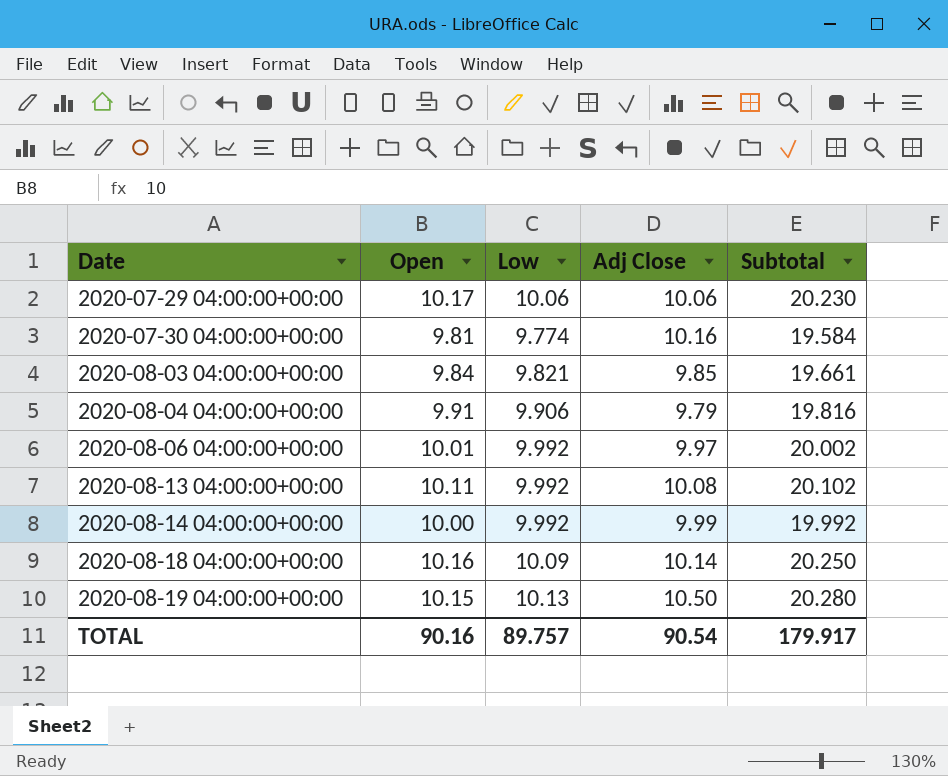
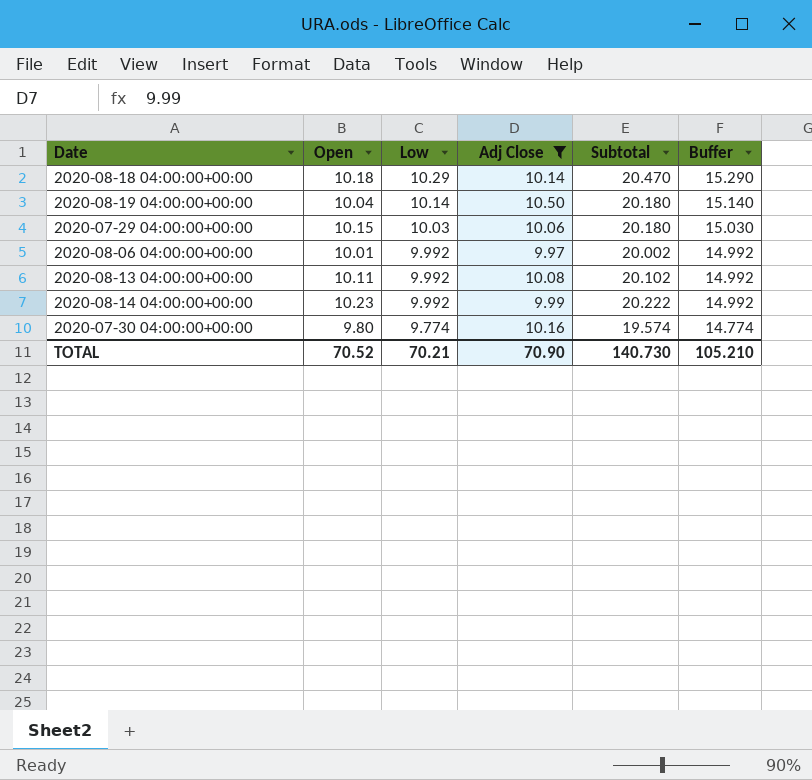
filter: none -> Adj Close >= 9.97
row order: Date ascending -> Low descending
column Buffer | formula: none -> [Low] + 5
2020-08-18 04:00:00+00:00 | Open: 10.16 -> 10.18
2020-08-18 04:00:00+00:00 | Low: 10.09 -> 10.29
2020-08-18 04:00:00+00:00 | Subtotal: 20.250 -> 20.470
2020-08-19 04:00:00+00:00 | Open: 10.15 -> 10.04
2020-08-19 04:00:00+00:00 | Low: 10.13 -> 10.14
2020-08-19 04:00:00+00:00 | Subtotal: 20.280 -> 20.180
2020-07-29 04:00:00+00:00 | Open: 10.17 -> 10.15
2020-07-29 04:00:00+00:00 | Low: 10.06 -> 10.03
2020-07-29 04:00:00+00:00 | Subtotal: 20.230 -> 20.180
2020-08-14 04:00:00+00:00 | Open: 10.00 -> 10.23
2020-08-14 04:00:00+00:00 | Subtotal: 19.992 -> 20.222
2020-07-30 04:00:00+00:00 | Open: 9.81 -> 9.80
2020-07-30 04:00:00+00:00 | Subtotal: 19.584 -> 19.574
TOTAL | Open: 90.16 -> 70.52
TOTAL | Low: 89.757 -> 70.21
TOTAL | Adj Close: 90.54 -> 70.90
TOTAL | Subtotal: 179.917 -> 140.730

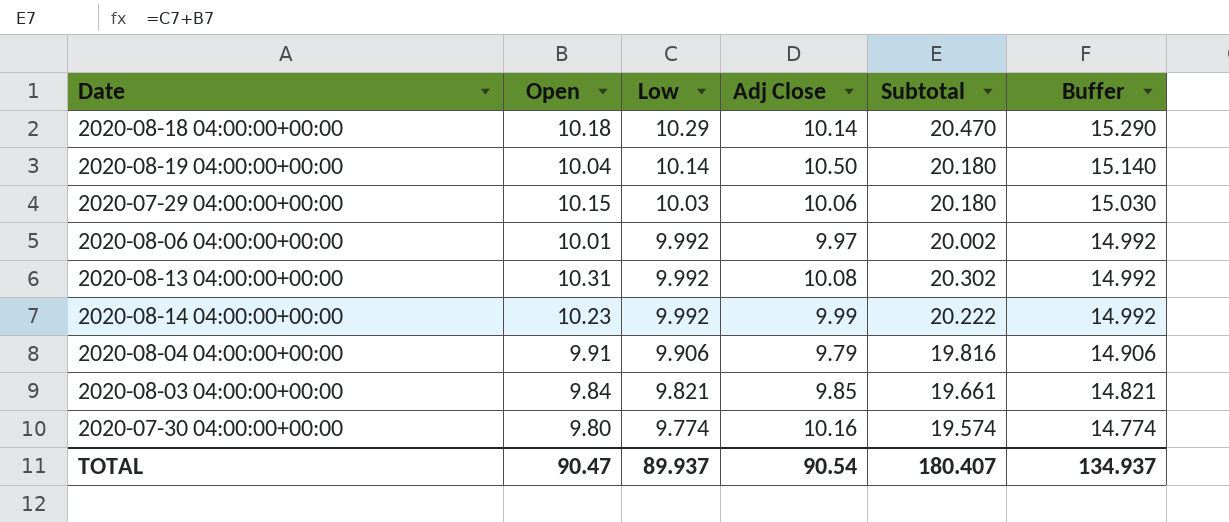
filter: Adj Close >= 9.97 -> none
2020-08-13 04:00:00+00:00 | Open: 10.11 -> 10.31
2020-08-13 04:00:00+00:00 | Subtotal: 20.102 -> 20.302
TOTAL | Open: 70.52 -> 90.47
TOTAL | Low: 70.21 -> 89.937
TOTAL | Adj Close: 70.90 -> 90.54
TOTAL | Subtotal: 140.730 -> 180.407
TOTAL | Buffer: 105.210 -> 134.937

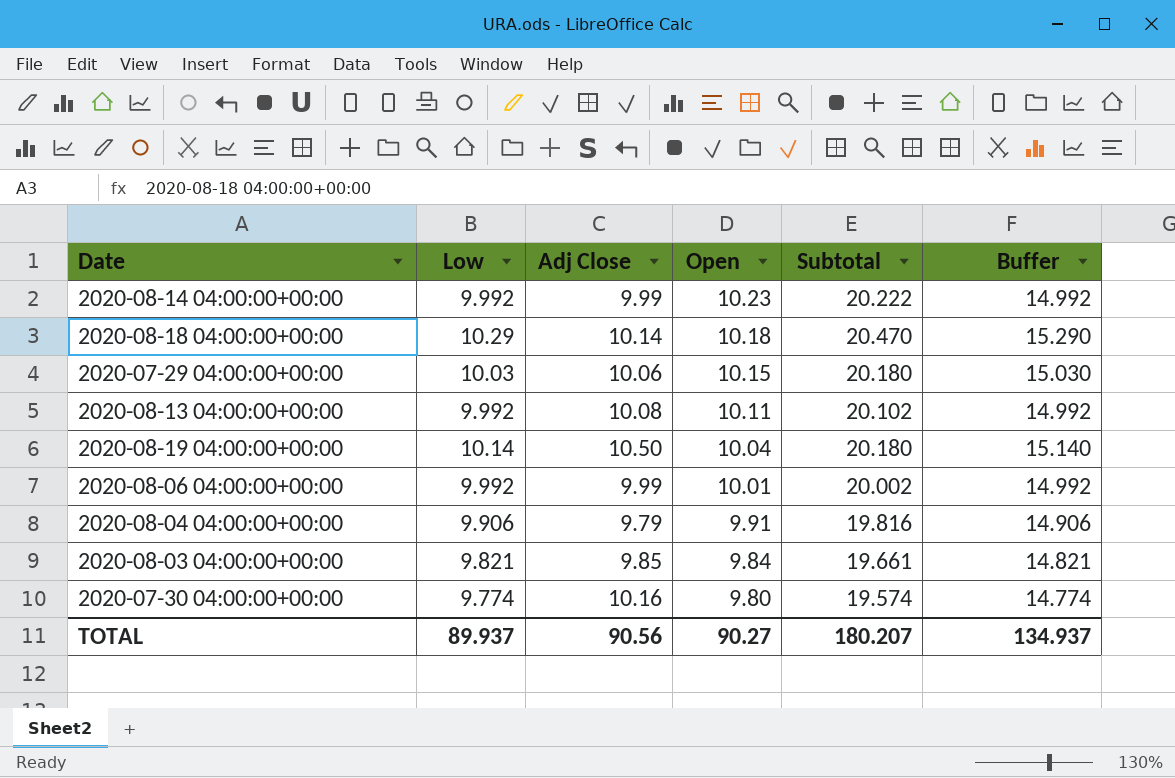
row order: Low descending -> Open descending
column Open | position: 2 -> 4
2020-08-13 04:00:00+00:00 | Open: 10.31 -> 10.11
2020-08-13 04:00:00+00:00 | Subtotal: 20.302 -> 20.102
2020-08-06 04:00:00+00:00 | Adj Close: 9.97 -> 9.99
TOTAL | Adj Close: 90.54 -> 90.56
TOTAL | Open: 90.47 -> 90.27
TOTAL | Subtotal: 180.407 -> 180.207

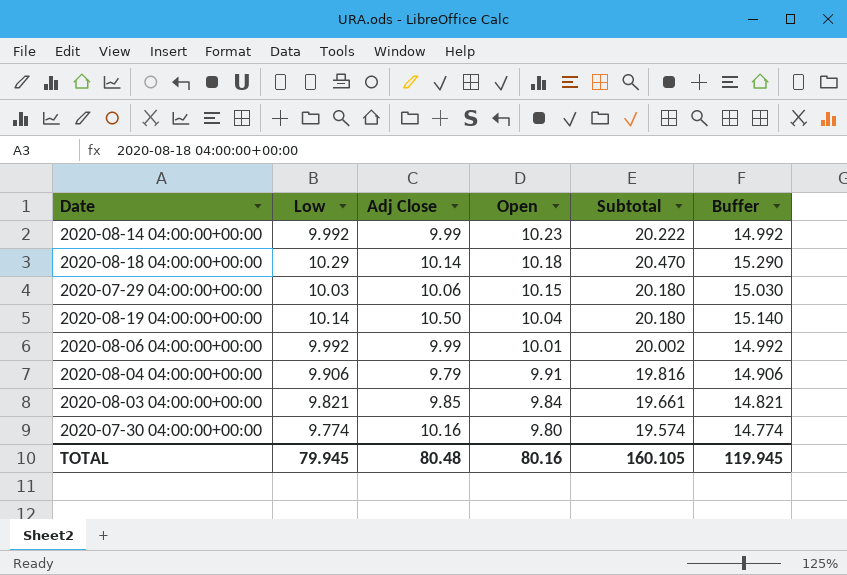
row 2020-08-13 04:00:00+00:00: 9.992 | 10.08 | 10.11 | 20.102 | 14.992 -> none
TOTAL | Low: 89.937 -> 79.945
TOTAL | Adj Close: 90.56 -> 80.48
TOTAL | Open: 90.27 -> 80.16
TOTAL | Subtotal: 180.207 -> 160.105
TOTAL | Buffer: 134.937 -> 119.945

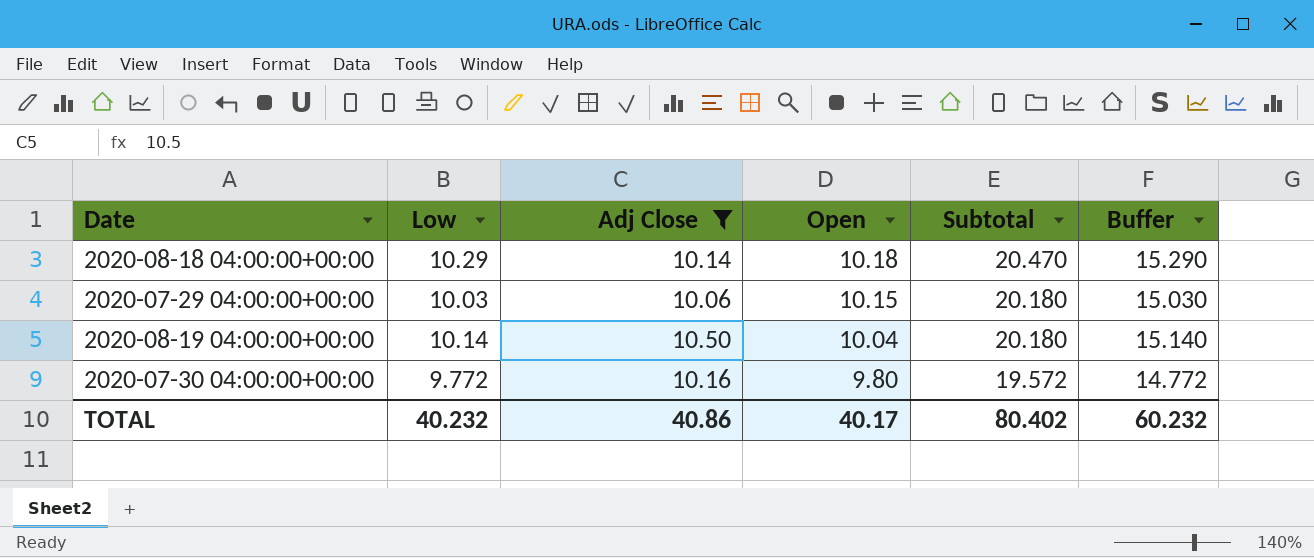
filter: none -> Adj Close >= 10.06
2020-07-30 04:00:00+00:00 | Low: 9.774 -> 9.772
2020-07-30 04:00:00+00:00 | Subtotal: 19.574 -> 19.572
2020-07-30 04:00:00+00:00 | Buffer: 14.774 -> 14.772
TOTAL | Low: 79.945 -> 40.232
TOTAL | Adj Close: 80.48 -> 40.86
TOTAL | Open: 80.16 -> 40.17
TOTAL | Subtotal: 160.105 -> 80.402
TOTAL | Buffer: 119.945 -> 60.232

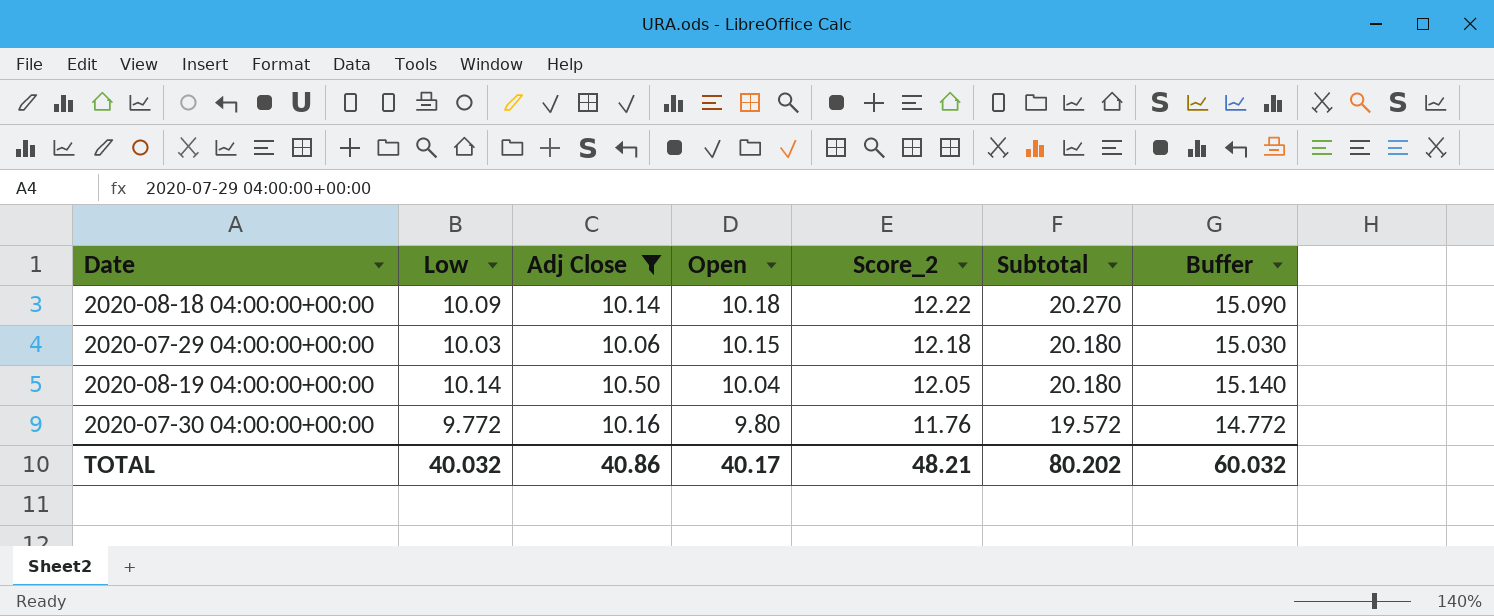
column Score_2 | formula: none -> [Open] * 1.2
2020-08-18 04:00:00+00:00 | Low: 10.29 -> 10.09
2020-08-18 04:00:00+00:00 | Subtotal: 20.470 -> 20.270
2020-08-18 04:00:00+00:00 | Buffer: 15.290 -> 15.090
TOTAL | Low: 40.232 -> 40.032
TOTAL | Subtotal: 80.402 -> 80.202
TOTAL | Buffer: 60.232 -> 60.032

